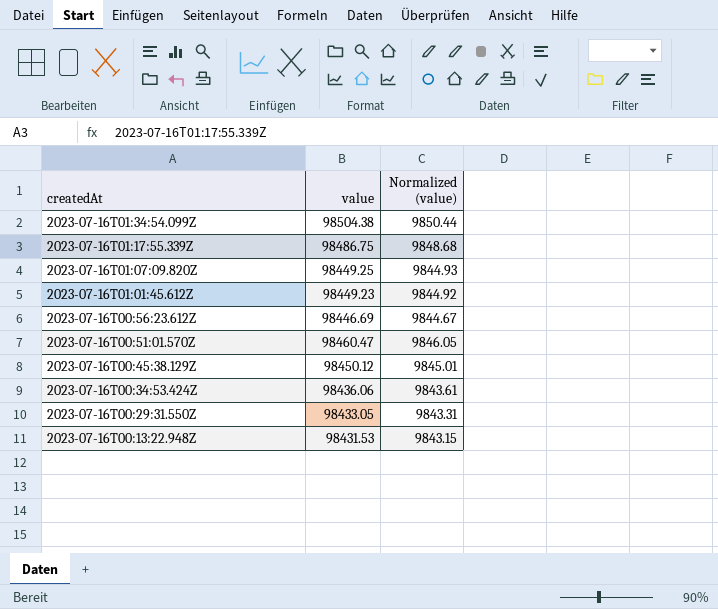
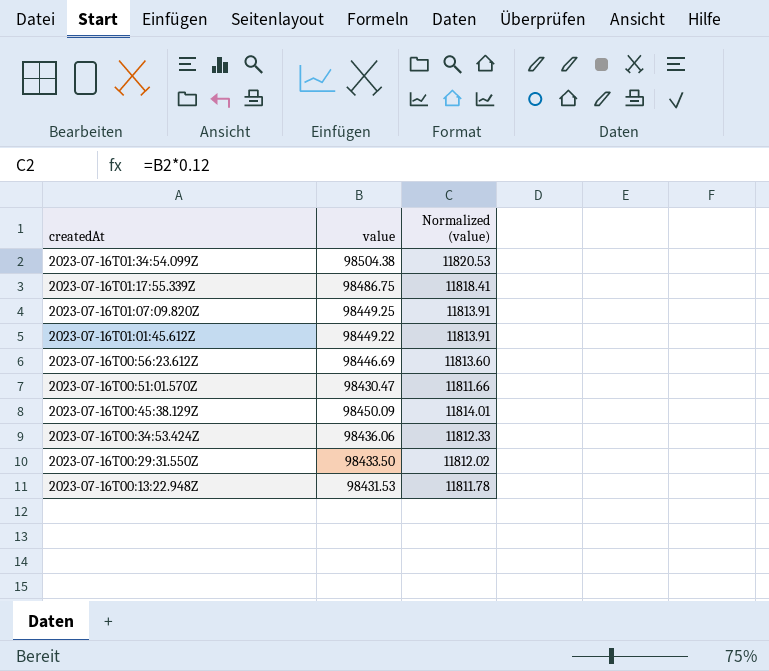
column Normalized (value) | formula: [value] * 0.1 -> [value] * 0.12
2023-07-16T01:01:45.612Z | value: 98449.23 -> 98449.22
2023-07-16T00:51:01.570Z | value: 98460.47 -> 98430.47
2023-07-16T00:45:38.129Z | value: 98450.12 -> 98450.09
2023-07-16T00:29:31.550Z | value: 98433.05 -> 98433.50

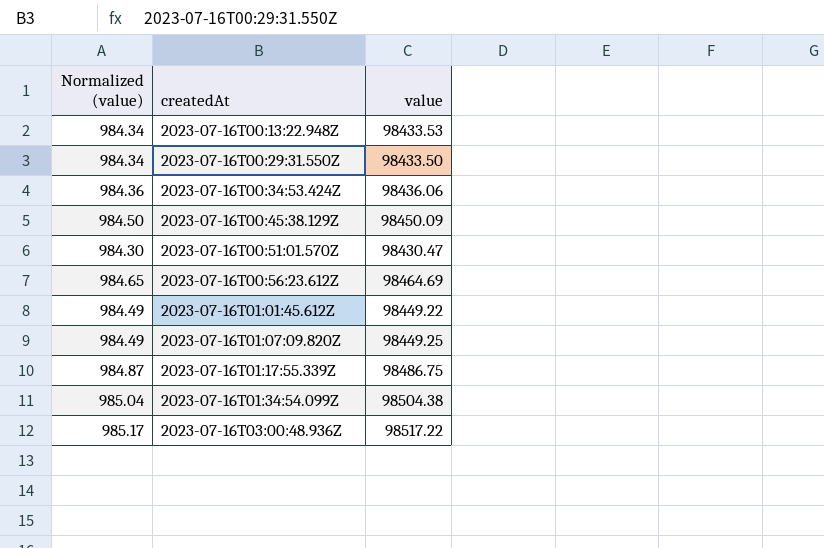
row order: createdAt descending -> createdAt ascending
column Normalized (value) | formula: [value] * 0.12 -> [value] * 0.01
column Normalized (value) | position: 3 -> 1
2023-07-16T00:13:22.948Z | value: 98431.53 -> 98433.53
2023-07-16T00:56:23.612Z | value: 98446.69 -> 98464.69
row 2023-07-16T03:00:48.936Z: none -> 985.17 | 98517.22

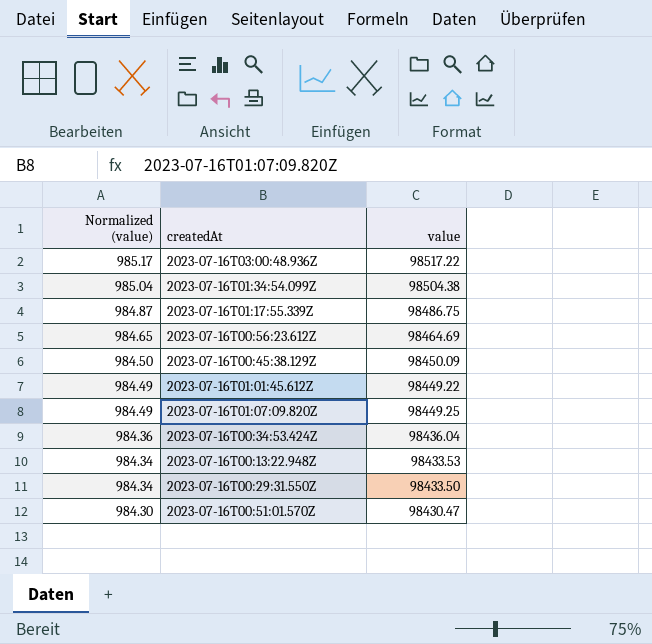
row order: createdAt ascending -> Normalized (value) descending
2023-07-16T00:34:53.424Z | value: 98436.06 -> 98436.04

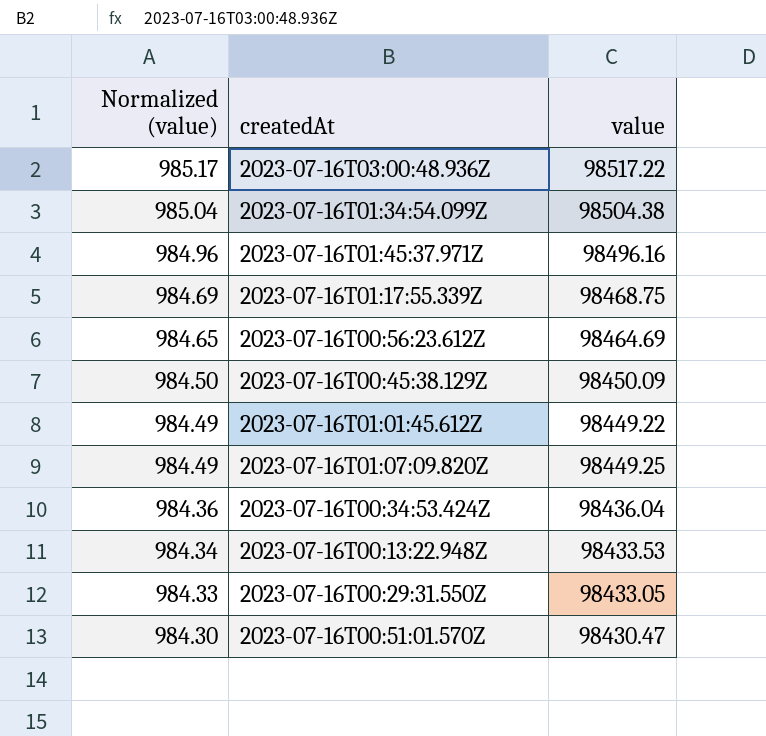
row 2023-07-16T01:45:37.971Z: none -> 984.96 | 98496.16
2023-07-16T01:17:55.339Z | Normalized (value): 984.87 -> 984.69
2023-07-16T01:17:55.339Z | value: 98486.75 -> 98468.75
2023-07-16T00:29:31.550Z | Normalized (value): 984.34 -> 984.33
2023-07-16T00:29:31.550Z | value: 98433.50 -> 98433.05

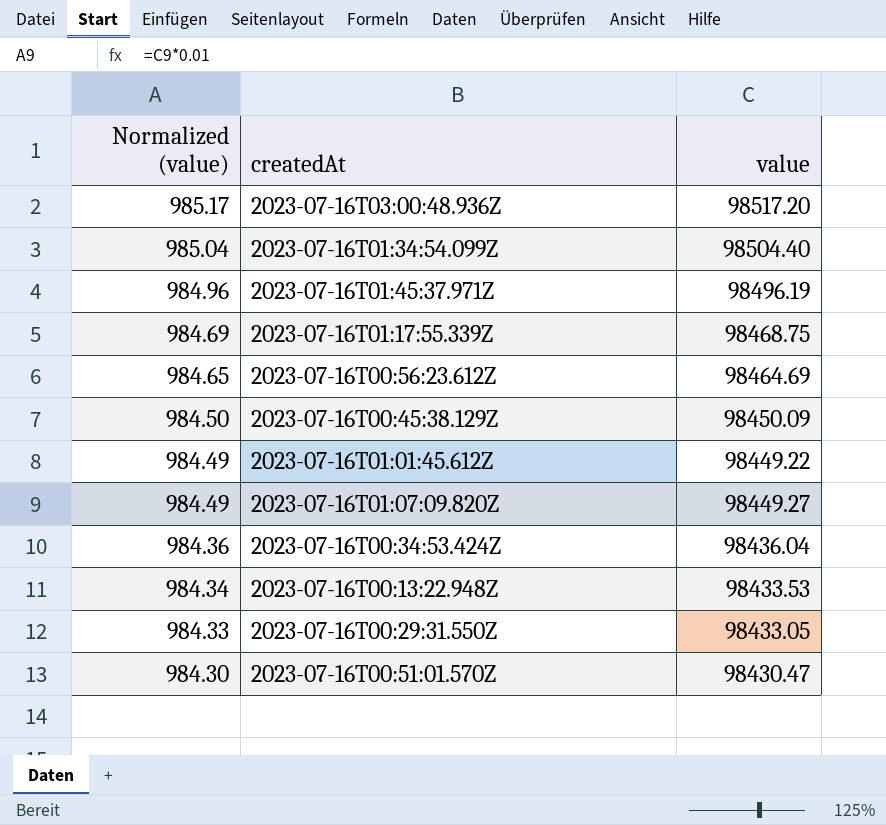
2023-07-16T03:00:48.936Z | value: 98517.22 -> 98517.20
2023-07-16T01:34:54.099Z | value: 98504.38 -> 98504.40
2023-07-16T01:45:37.971Z | value: 98496.16 -> 98496.19
2023-07-16T01:07:09.820Z | value: 98449.25 -> 98449.27

